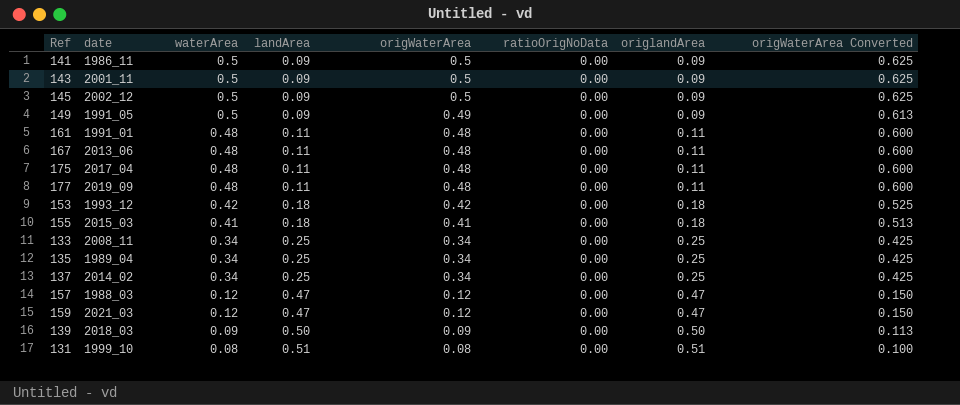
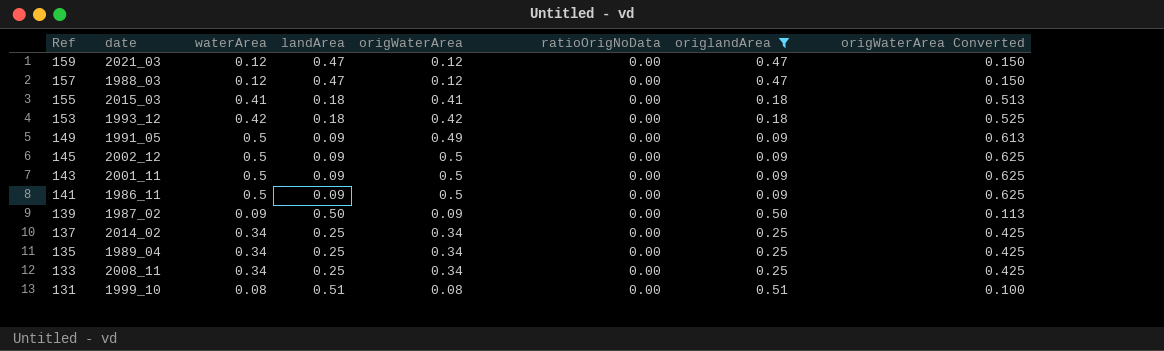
filter: none -> origlandArea != 0.11
row order: waterArea descending -> Ref descending
139 | date: 2018_03 -> 1987_02

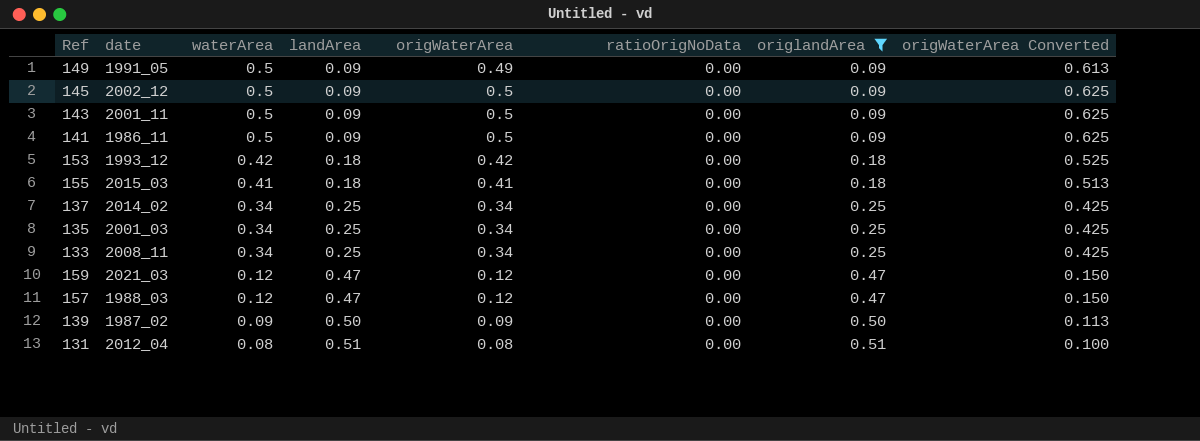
row order: Ref descending -> waterArea descending
135 | date: 1989_04 -> 2001_03
131 | date: 1999_10 -> 2012_04

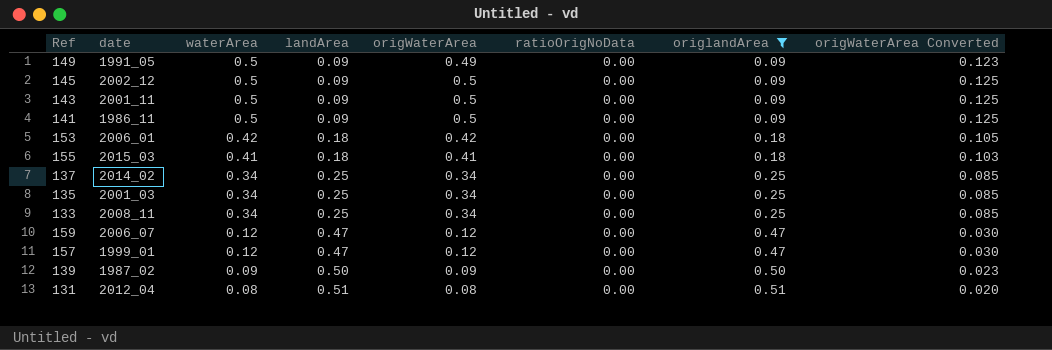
column origWaterArea Converted | formula: [origWaterArea] * 1.25 -> [origWaterArea] * 0.25
153 | date: 1993_12 -> 2006_01
159 | date: 2021_03 -> 2006_07
157 | date: 1988_03 -> 1999_01

